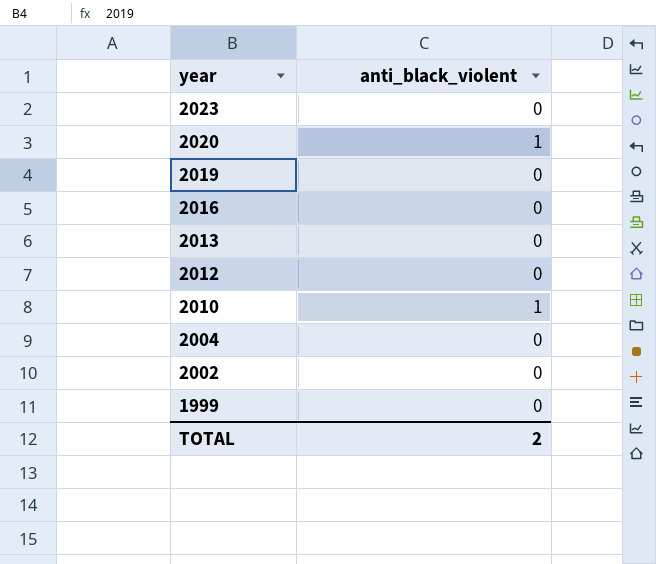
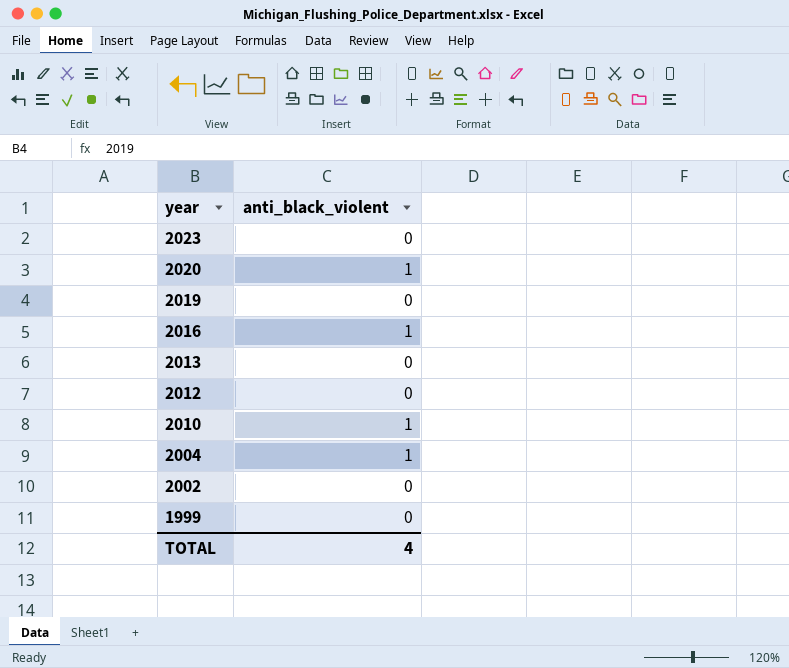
2016 | anti_black_violent: 0 -> 1
2004 | anti_black_violent: 0 -> 1
TOTAL | anti_black_violent: 2 -> 4

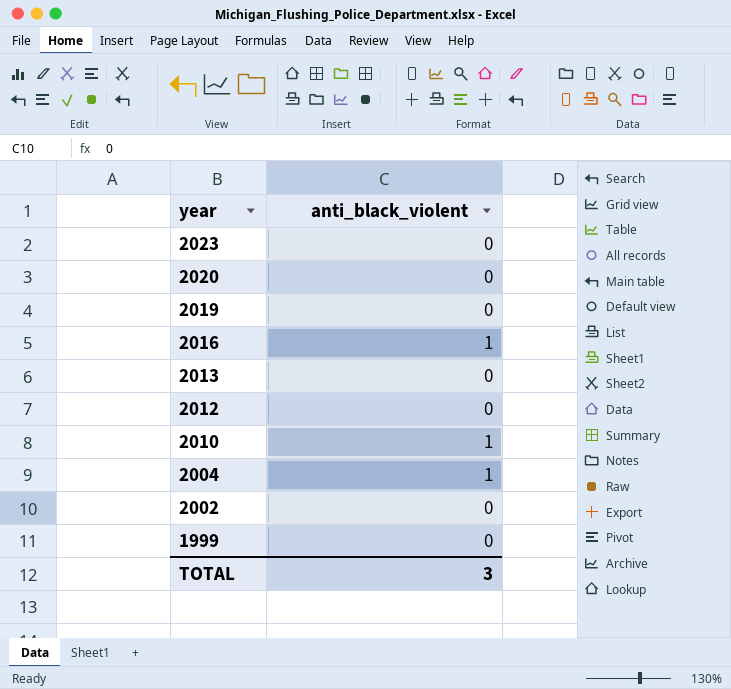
2020 | anti_black_violent: 1 -> 0
TOTAL | anti_black_violent: 4 -> 3

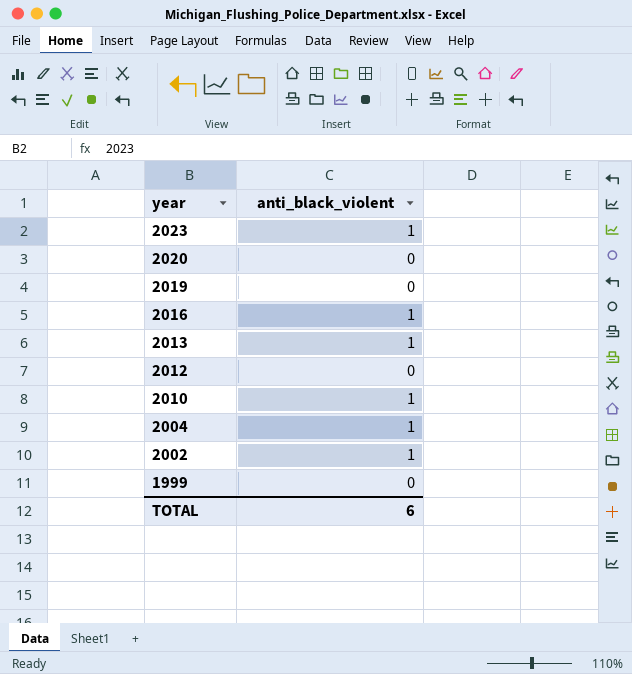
2023 | anti_black_violent: 0 -> 1
2013 | anti_black_violent: 0 -> 1
2002 | anti_black_violent: 0 -> 1
TOTAL | anti_black_violent: 3 -> 6

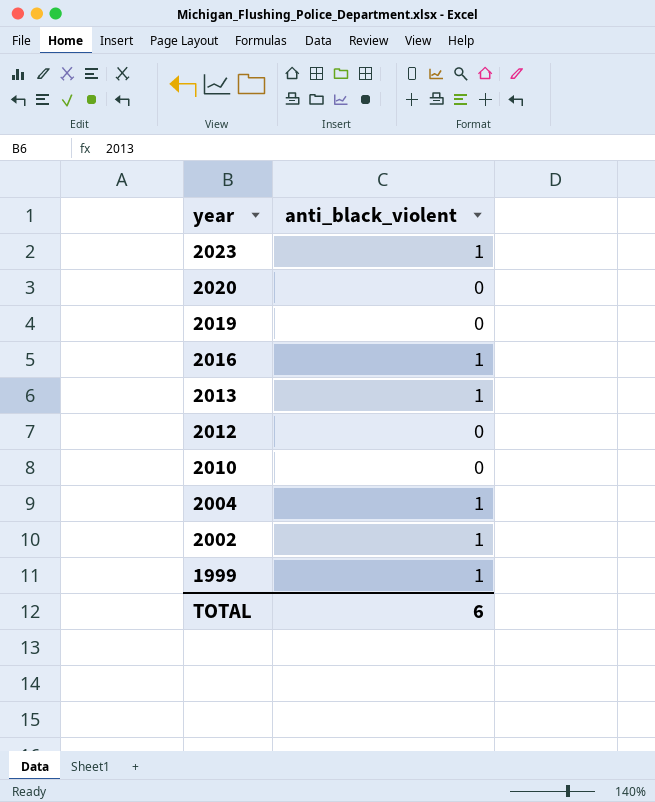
2010 | anti_black_violent: 1 -> 0
1999 | anti_black_violent: 0 -> 1

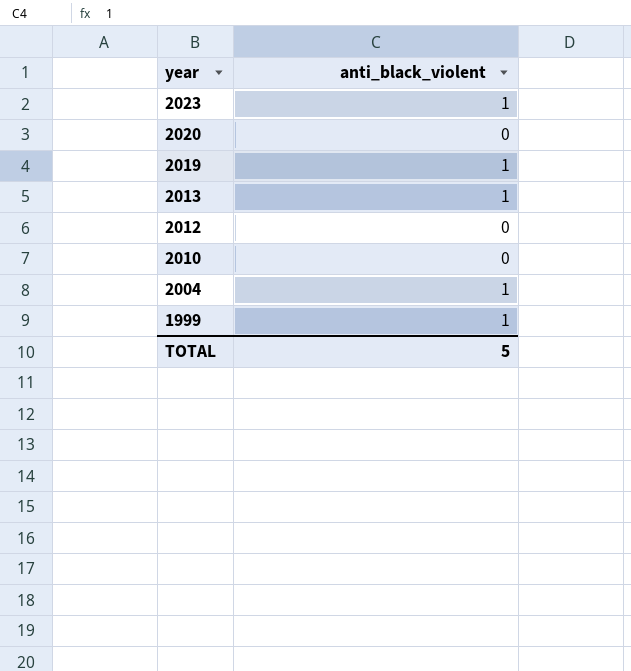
row 2016: 1 -> none
row 2002: 1 -> none
2019 | anti_black_violent: 0 -> 1
TOTAL | anti_black_violent: 6 -> 5

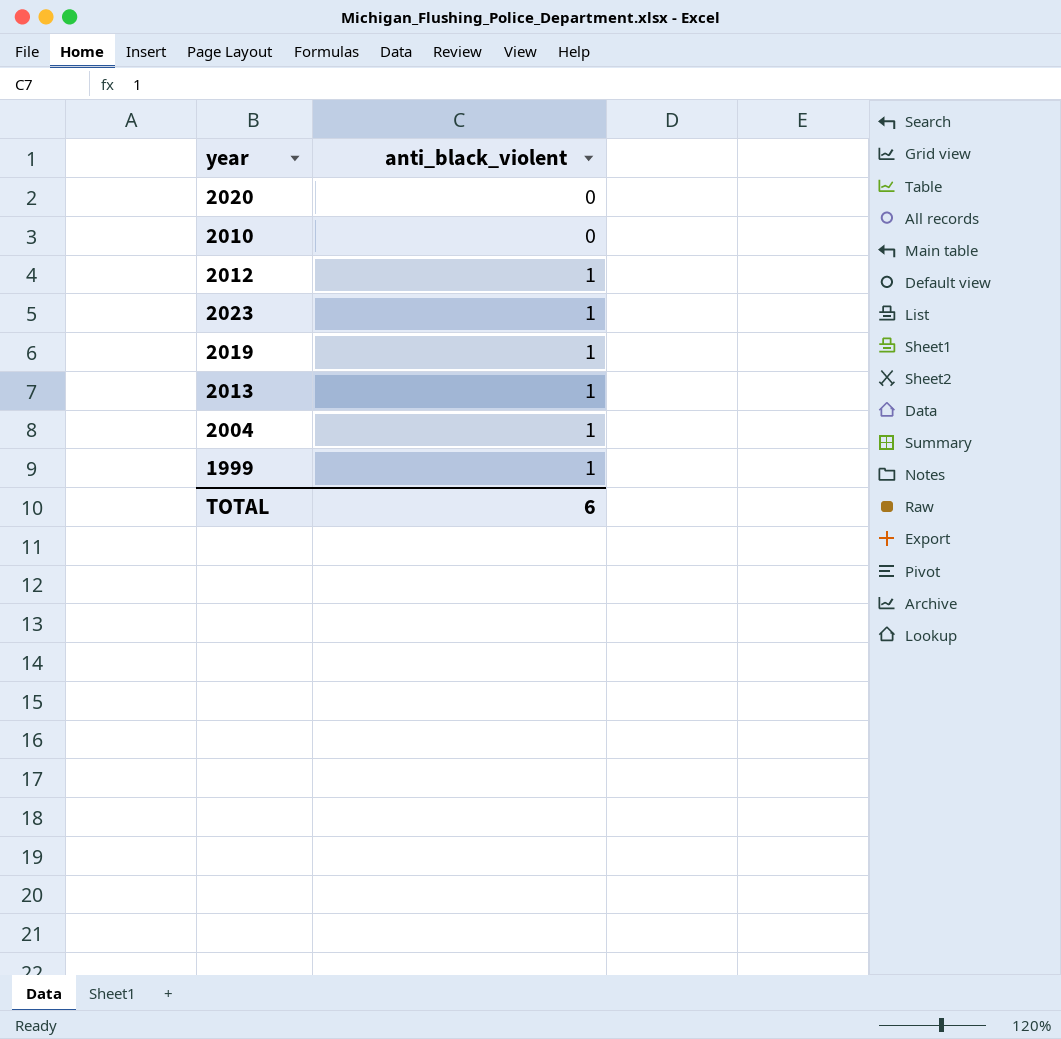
row order: year descending -> anti_black_violent ascending
2012 | anti_black_violent: 0 -> 1
TOTAL | anti_black_violent: 5 -> 6

